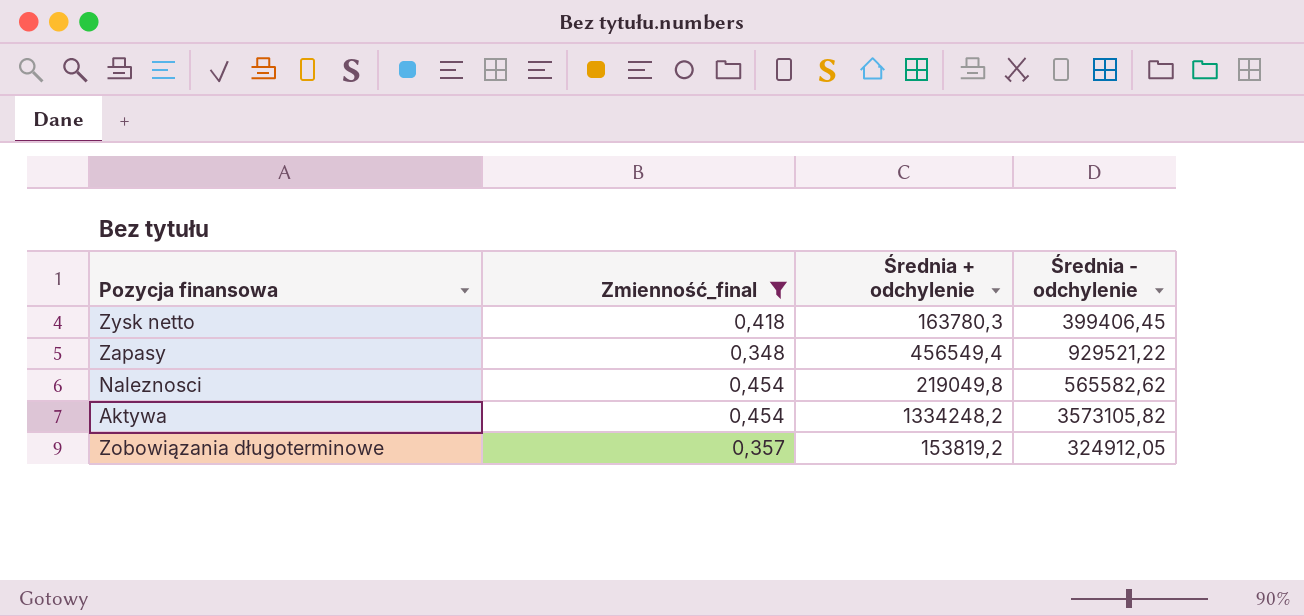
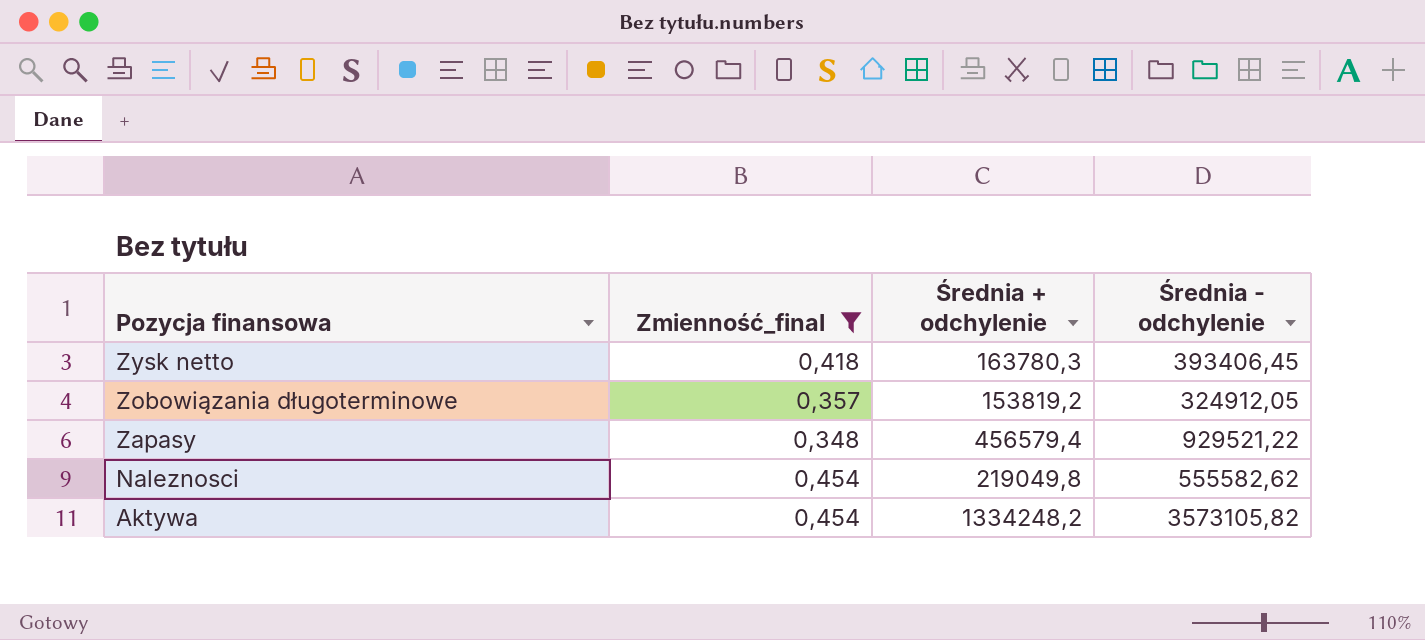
row order: none -> Pozycja finansowa descending
Zysk netto | Średnia - odchylenie: 399406,45 -> 393406,45
Zapasy | Średnia + odchylenie: 456549,4 -> 456579,4
Naleznosci | Średnia - odchylenie: 565582,62 -> 555582,62

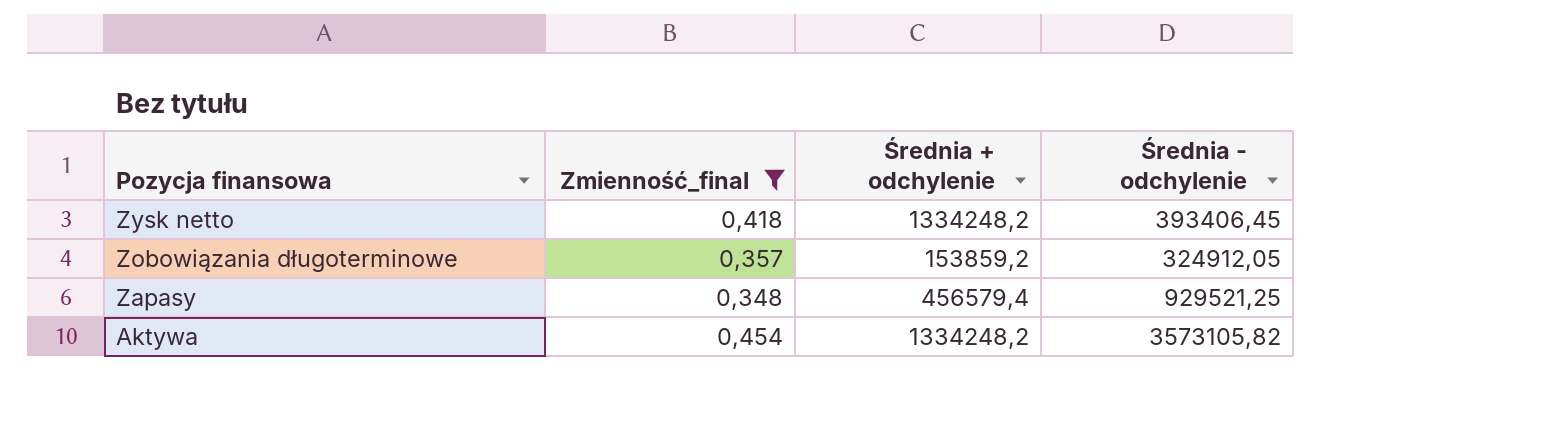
row Naleznosci: 0,454 | 219049,8 | 555582,62 -> none
Zysk netto | Średnia + odchylenie: 163780,3 -> 1334248,2
Zobowiązania długoterminowe | Średnia + odchylenie: 153819,2 -> 153859,2
Zapasy | Średnia - odchylenie: 929521,22 -> 929521,25

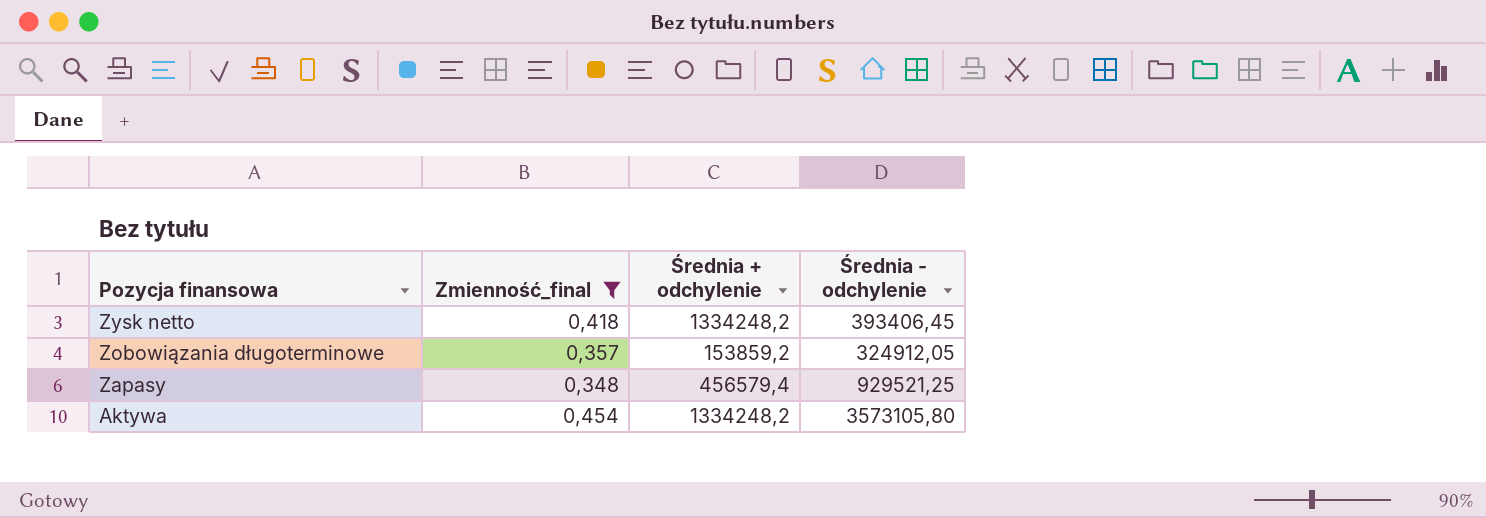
Aktywa | Średnia - odchylenie: 3573105,82 -> 3573105,80

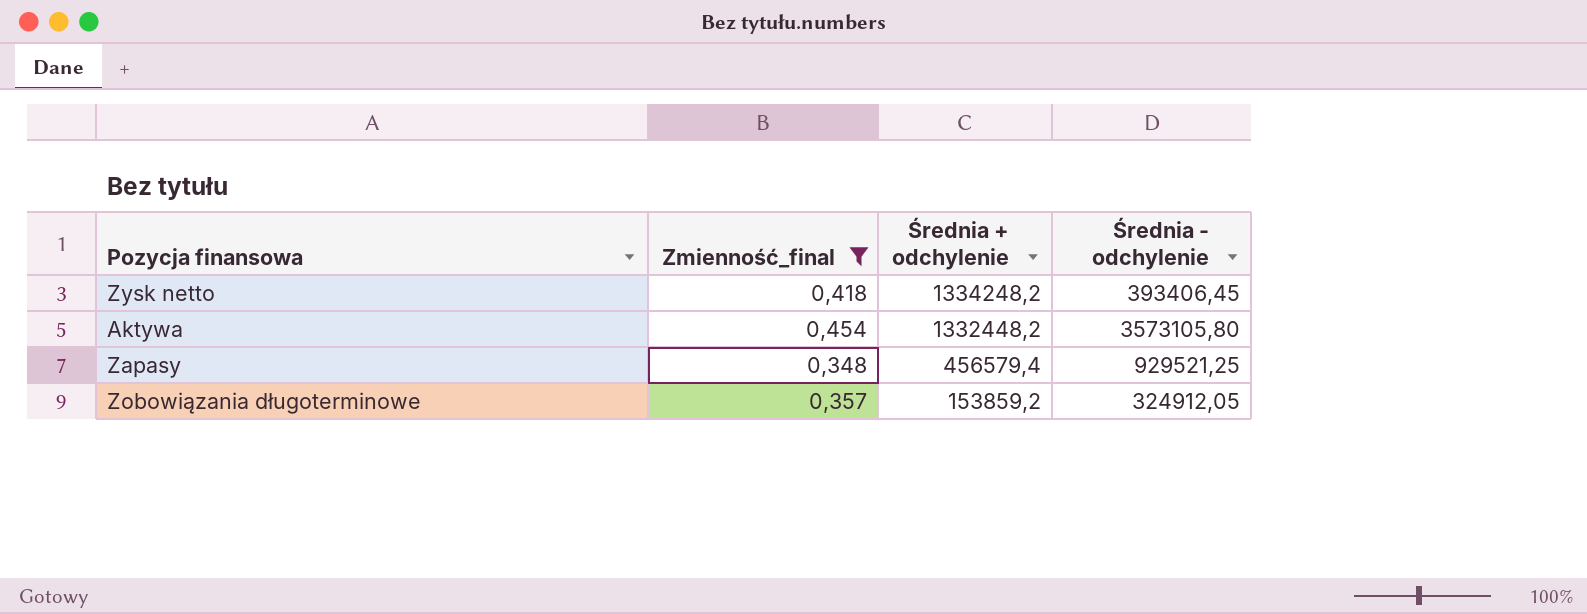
row order: Pozycja finansowa descending -> Średnia + odchylenie descending
Aktywa | Średnia + odchylenie: 1334248,2 -> 1332448,2

